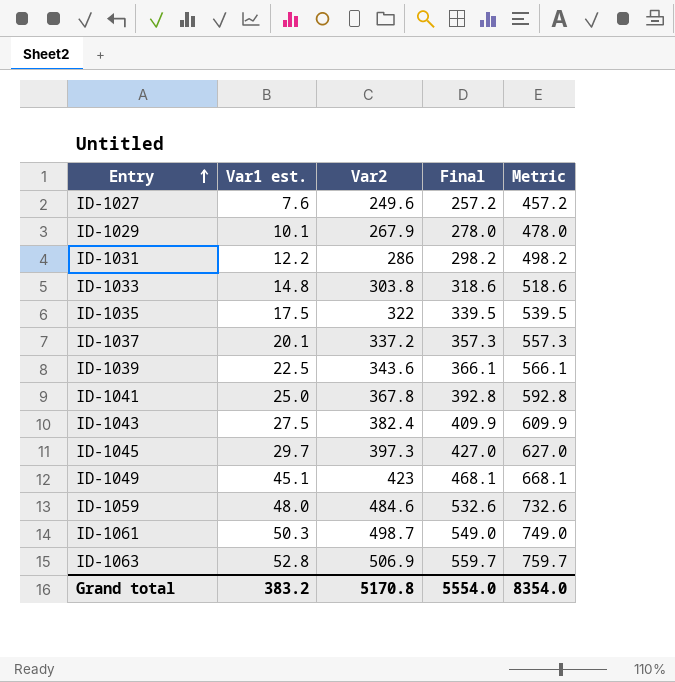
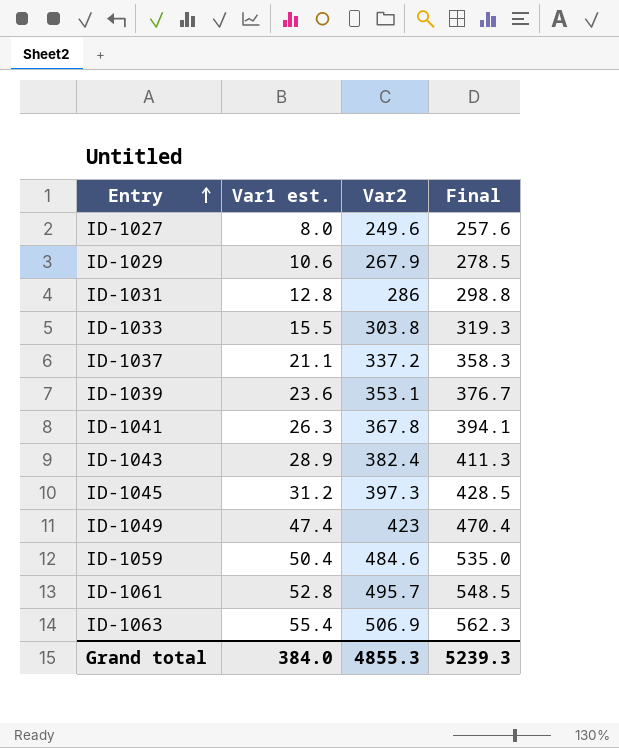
column Metric | formula: [Final] + 200 -> none
row ID-1035: 17.5 | 322 | 339.5 | 539.5 -> none
ID-1027 | Var1 est.: 7.6 -> 8.0
ID-1027 | Final: 257.2 -> 257.6
ID-1029 | Var1 est.: 10.1 -> 10.6
ID-1029 | Final: 278.0 -> 278.5
ID-1031 | Var1 est.: 12.2 -> 12.8
ID-1031 | Final: 298.2 -> 298.8
ID-1033 | Var1 est.: 14.8 -> 15.5
ID-1033 | Final: 318.6 -> 319.3
ID-1037 | Var1 est.: 20.1 -> 21.1
ID-1037 | Final: 357.3 -> 358.3
ID-1039 | Var1 est.: 22.5 -> 23.6
ID-1039 | Var2: 343.6 -> 353.1
ID-1039 | Final: 366.1 -> 376.7
ID-1041 | Var1 est.: 25.0 -> 26.3
ID-1041 | Final: 392.8 -> 394.1
ID-1043 | Var1 est.: 27.5 -> 28.9
ID-1043 | Final: 409.9 -> 411.3
ID-1045 | Var1 est.: 29.7 -> 31.2
ID-1045 | Final: 427.0 -> 428.5
ID-1049 | Var1 est.: 45.1 -> 47.4
ID-1049 | Final: 468.1 -> 470.4
ID-1059 | Var1 est.: 48.0 -> 50.4
ID-1059 | Final: 532.6 -> 535.0
ID-1061 | Var1 est.: 50.3 -> 52.8
ID-1061 | Var2: 498.7 -> 495.7
ID-1061 | Final: 549.0 -> 548.5
ID-1063 | Var1 est.: 52.8 -> 55.4
ID-1063 | Final: 559.7 -> 562.3
Grand total | Var1 est.: 383.2 -> 384.0
Grand total | Var2: 5170.8 -> 4855.3
Grand total | Final: 5554.0 -> 5239.3

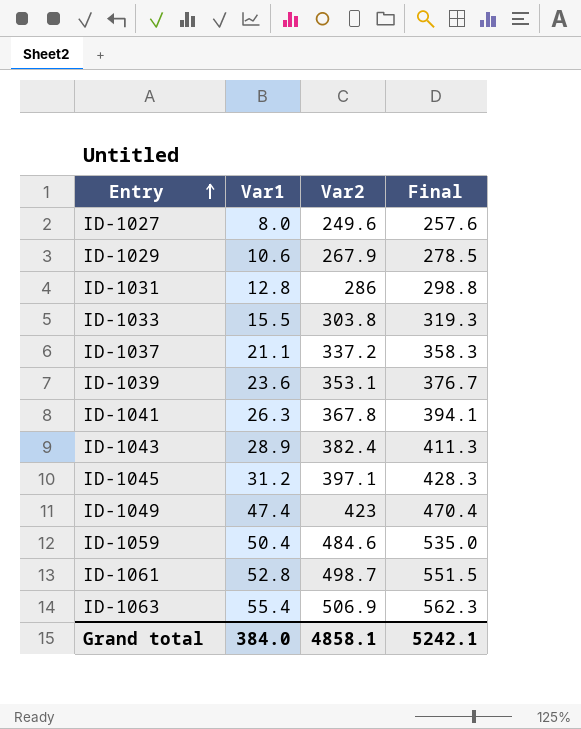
column name: Var1 est. -> Var1
ID-1045 | Var2: 397.3 -> 397.1
ID-1045 | Final: 428.5 -> 428.3
ID-1061 | Var2: 495.7 -> 498.7
ID-1061 | Final: 548.5 -> 551.5
Grand total | Var2: 4855.3 -> 4858.1
Grand total | Final: 5239.3 -> 5242.1

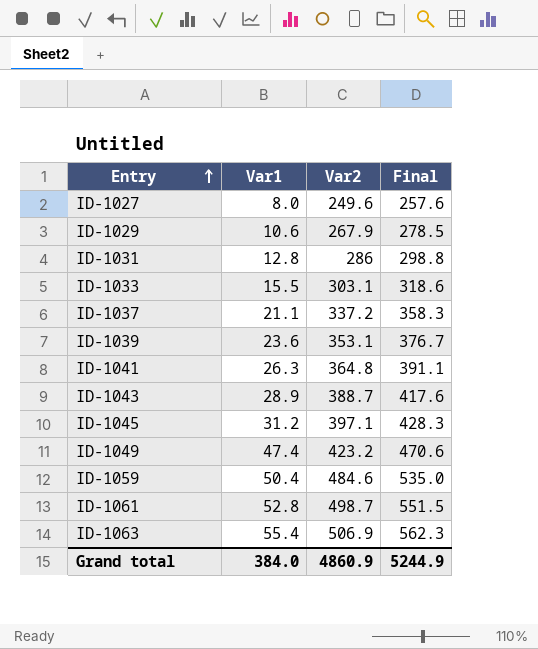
ID-1033 | Var2: 303.8 -> 303.1
ID-1033 | Final: 319.3 -> 318.6
ID-1041 | Var2: 367.8 -> 364.8
ID-1041 | Final: 394.1 -> 391.1
ID-1043 | Var2: 382.4 -> 388.7
ID-1043 | Final: 411.3 -> 417.6
ID-1049 | Var2: 423 -> 423.2
ID-1049 | Final: 470.4 -> 470.6
Grand total | Var2: 4858.1 -> 4860.9
Grand total | Final: 5242.1 -> 5244.9

